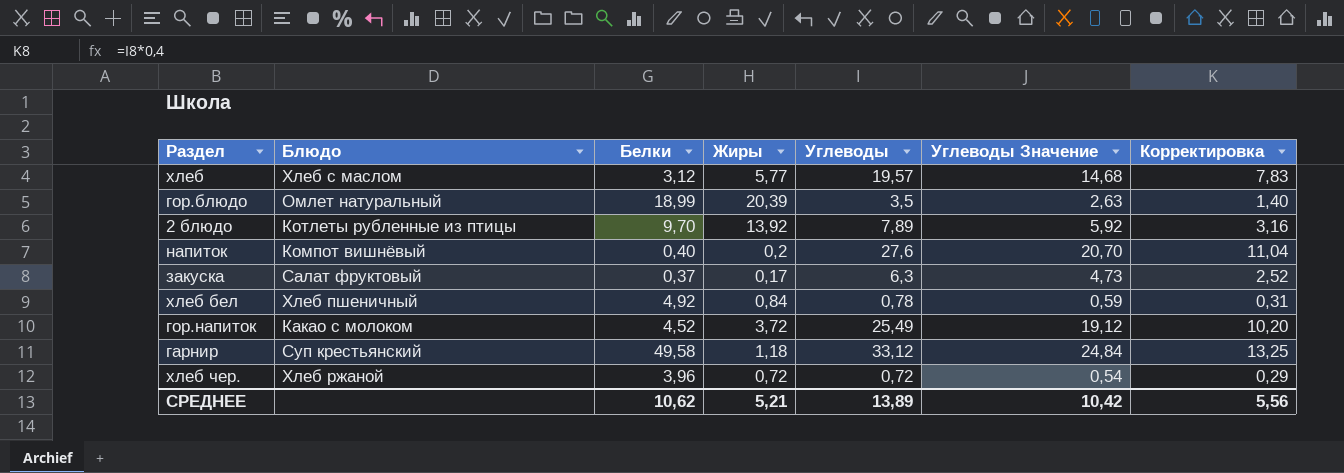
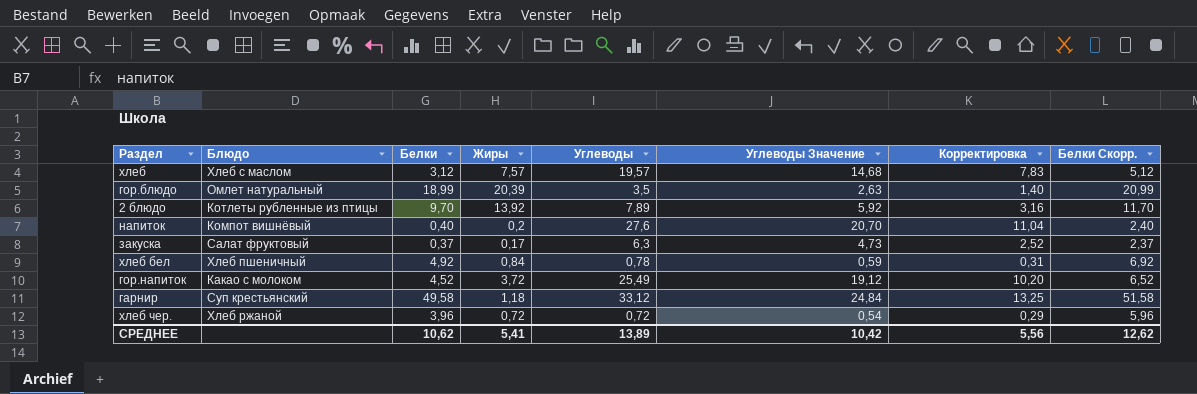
column Белки Скорр. | formula: none -> [Белки] + 2
хлеб | Жиры: 5,77 -> 7,57
СРЕДНЕЕ | Жиры: 5,21 -> 5,41

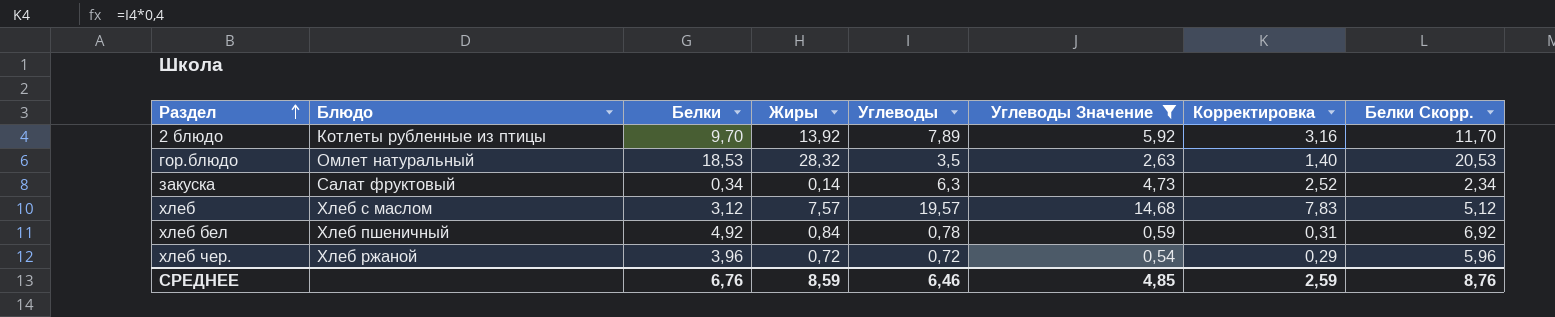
filter: none -> Углеводы Значение <= 14,68
row order: none -> Раздел ascending
гор.блюдо | Белки: 18,99 -> 18,53
гор.блюдо | Жиры: 20,39 -> 28,32
гор.блюдо | Белки Скорр.: 20,99 -> 20,53
закуска | Белки: 0,37 -> 0,34
закуска | Жиры: 0,17 -> 0,14
закуска | Белки Скорр.: 2,37 -> 2,34
СРЕДНЕЕ | Белки: 10,62 -> 6,76
СРЕДНЕЕ | Жиры: 5,41 -> 8,59
СРЕДНЕЕ | Углеводы: 13,89 -> 6,46
СРЕДНЕЕ | Углеводы Значение: 10,42 -> 4,85
СРЕДНЕЕ | Корректировка: 5,56 -> 2,59
СРЕДНЕЕ | Белки Скорр.: 12,62 -> 8,76

